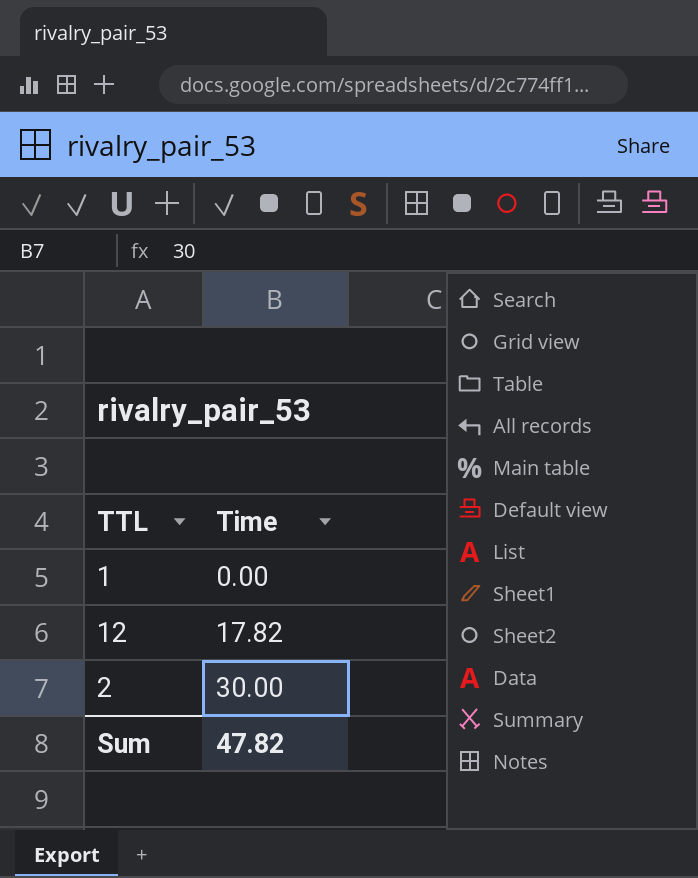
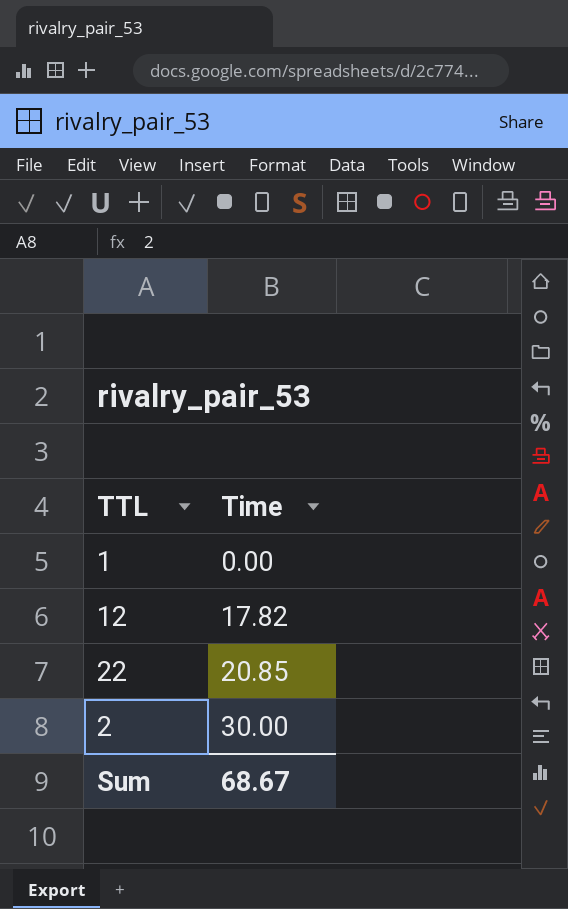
row 22: none -> 20.85
Sum | Time: 47.82 -> 68.67

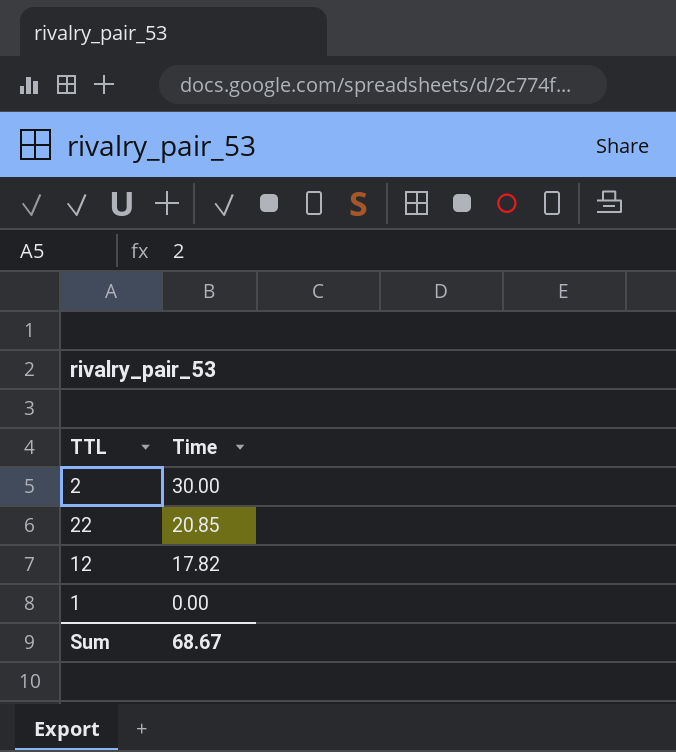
row order: Time ascending -> Time descending

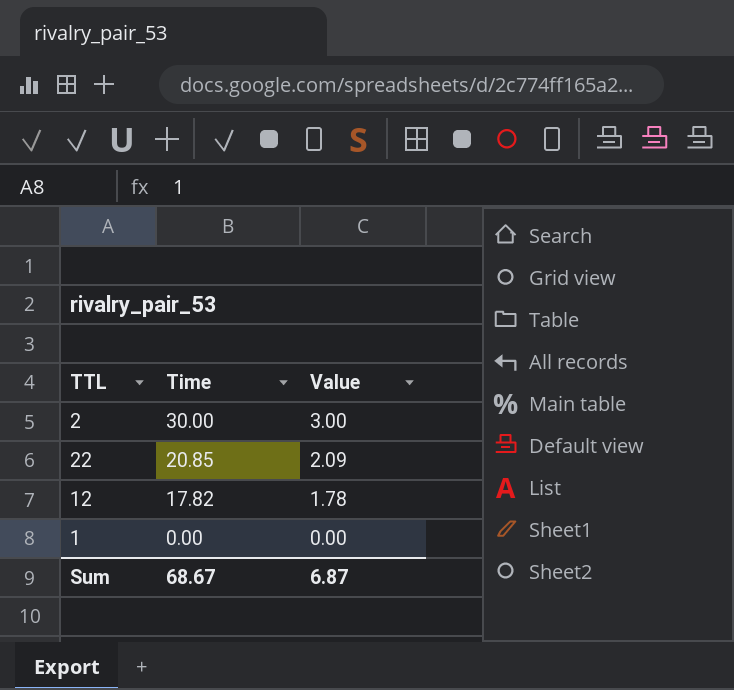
column Value | formula: none -> [Time] * 0.1

